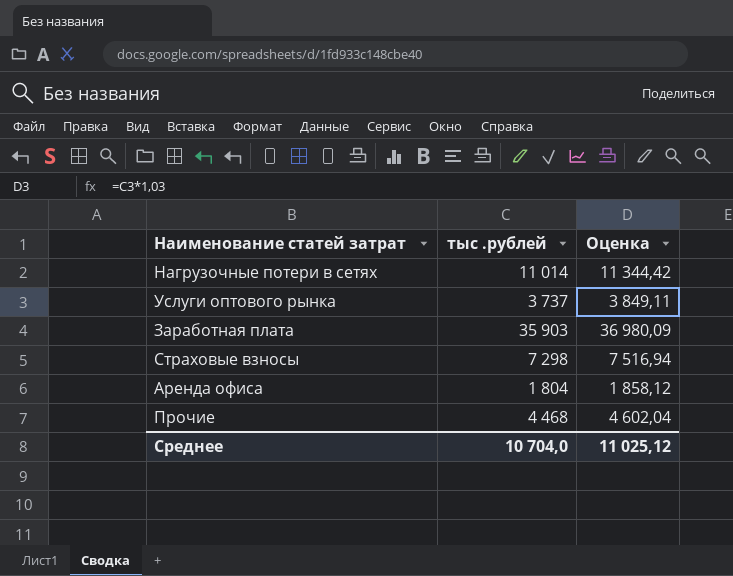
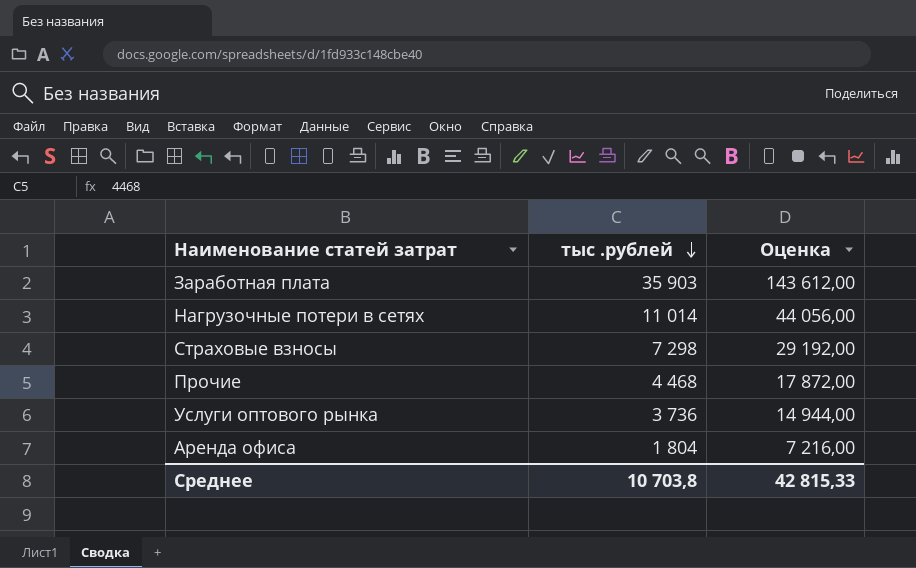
row order: none -> тыс .рублей descending
column Оценка | formula: [тыс .рублей] * 1,03 -> [тыс .рублей] * 4
Услуги оптового рынка | тыс .рублей: 3 737 -> 3 736
Среднее | тыс .рублей: 10 704,0 -> 10 703,8
Среднее | Оценка: 11 025,12 -> 42 815,33

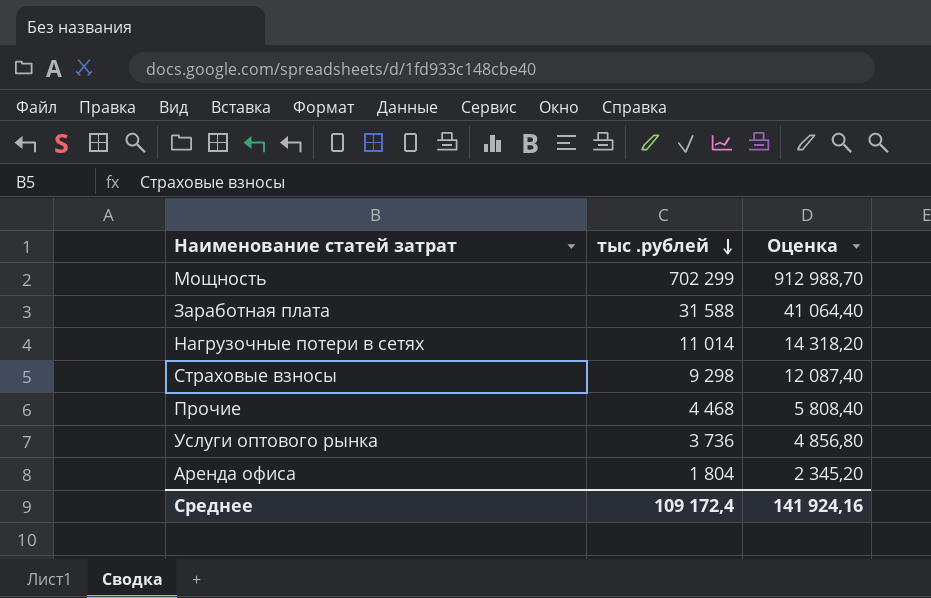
column Оценка | formula: [тыс .рублей] * 4 -> [тыс .рублей] * 1,3
row Мощность: none -> 702 299 | 912 988,70
Заработная плата | тыс .рублей: 35 903 -> 31 588
Страховые взносы | тыс .рублей: 7 298 -> 9 298
Среднее | тыс .рублей: 10 703,8 -> 109 172,4
Среднее | Оценка: 42 815,33 -> 141 924,16

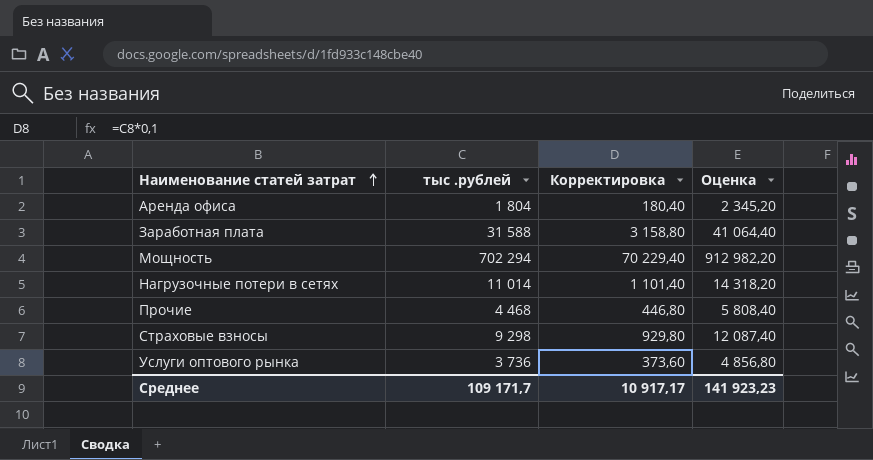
row order: тыс .рублей descending -> Наименование статей затрат ascending
column Корректировка | formula: none -> [тыс .рублей] * 0,1
Мощность | тыс .рублей: 702 299 -> 702 294
Мощность | Оценка: 912 988,70 -> 912 982,20
Среднее | тыс .рублей: 109 172,4 -> 109 171,7
Среднее | Оценка: 141 924,16 -> 141 923,23

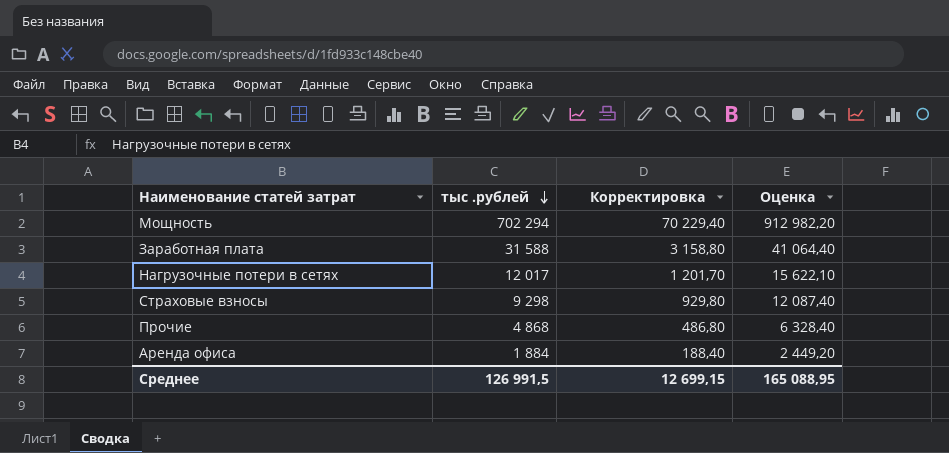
row order: Наименование статей затрат ascending -> тыс .рублей descending
row Услуги оптового рынка: 3 736 | 373,60 | 4 856,80 -> none
Нагрузочные потери в сетях | тыс .рублей: 11 014 -> 12 017
Нагрузочные потери в сетях | Корректировка: 1 101,40 -> 1 201,70
Нагрузочные потери в сетях | Оценка: 14 318,20 -> 15 622,10
Прочие | тыс .рублей: 4 468 -> 4 868
Прочие | Корректировка: 446,80 -> 486,80
Прочие | Оценка: 5 808,40 -> 6 328,40
Аренда офиса | тыс .рублей: 1 804 -> 1 884
Аренда офиса | Корректировка: 180,40 -> 188,40
Аренда офиса | Оценка: 2 345,20 -> 2 449,20
Среднее | тыс .рублей: 109 171,7 -> 126 991,5
Среднее | Корректировка: 10 917,17 -> 12 699,15
Среднее | Оценка: 141 923,23 -> 165 088,95

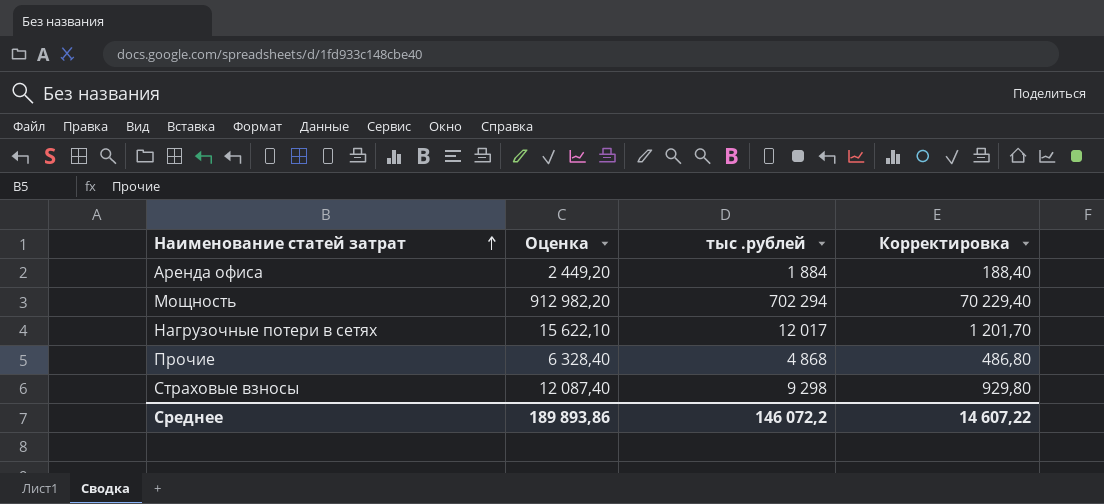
row order: тыс .рублей descending -> Наименование статей затрат ascending
column Оценка | position: 4 -> 2
row Заработная плата: 31 588 | 3 158,80 | 41 064,40 -> none
Среднее | Оценка: 165 088,95 -> 189 893,86
Среднее | тыс .рублей: 126 991,5 -> 146 072,2
Среднее | Корректировка: 12 699,15 -> 14 607,22

